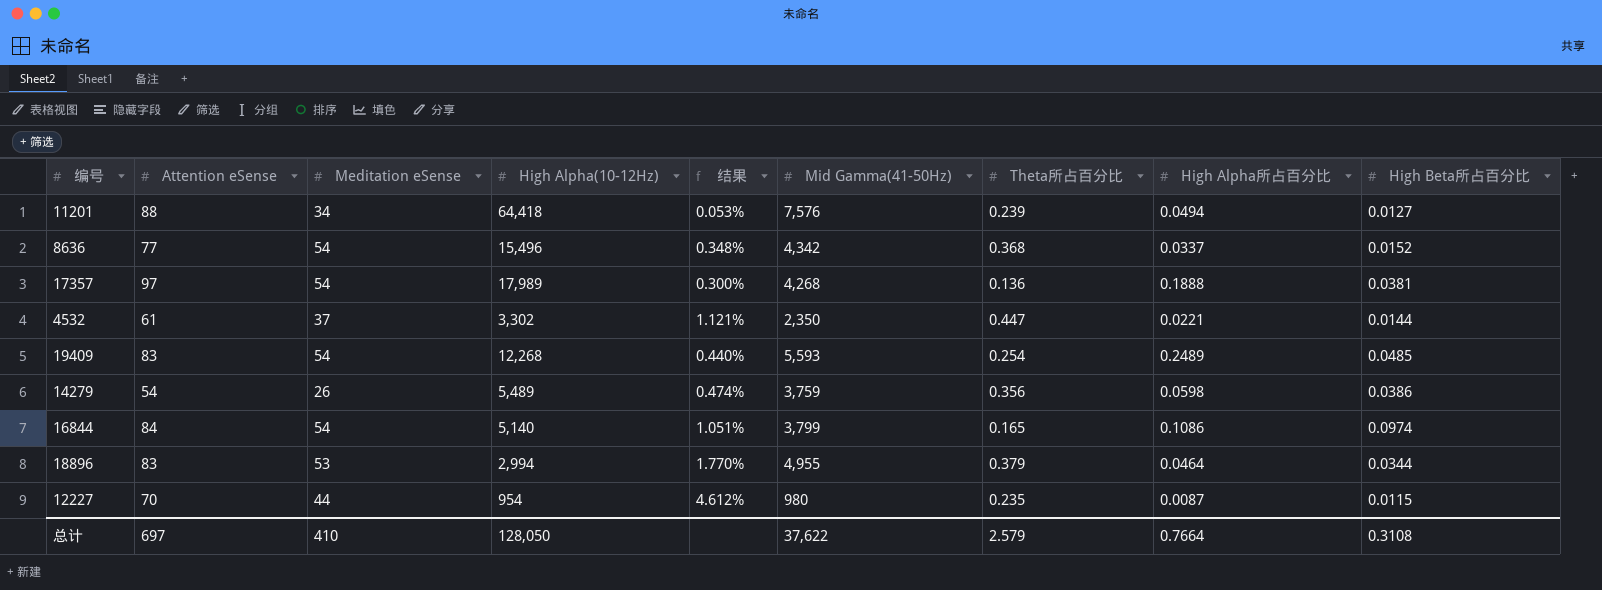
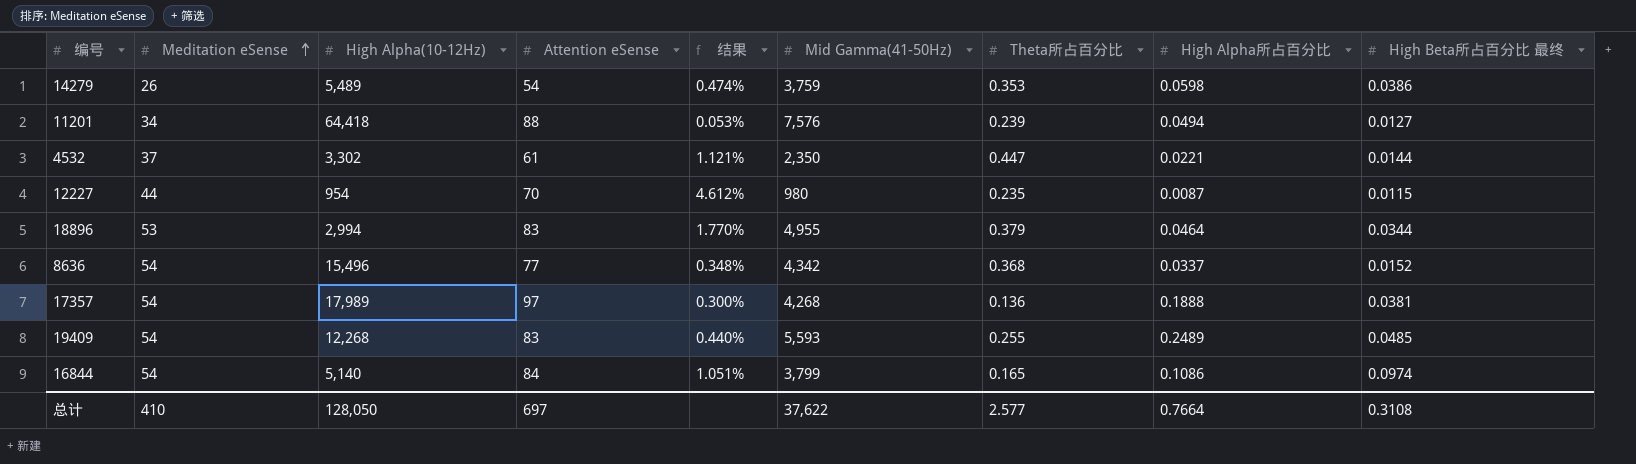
row order: none -> Meditation eSense ascending
column Attention eSense | position: 2 -> 4
column name: High Beta所占百分比 -> High Beta所占百分比 最终
14279 | Theta所占百分比: 0.356 -> 0.353
19409 | Theta所占百分比: 0.254 -> 0.255
总计 | Theta所占百分比: 2.579 -> 2.577

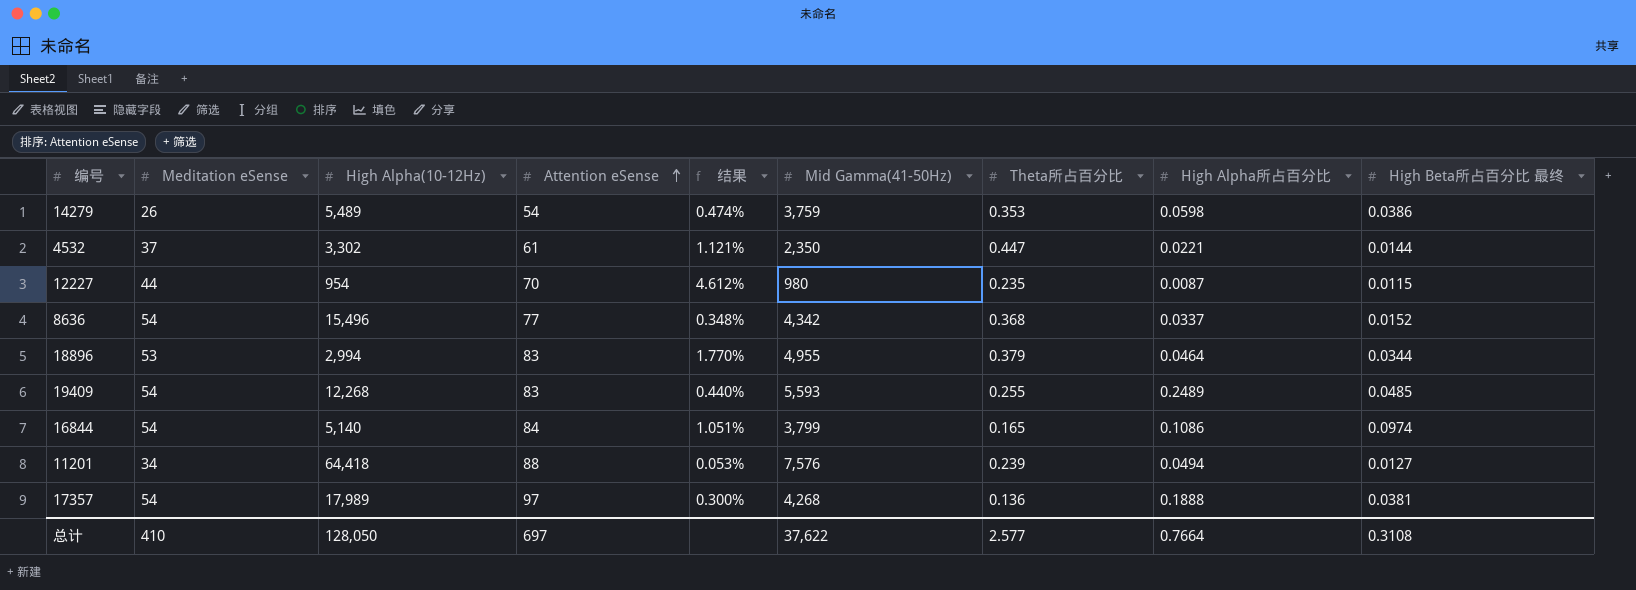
row order: Meditation eSense ascending -> Attention eSense ascending

